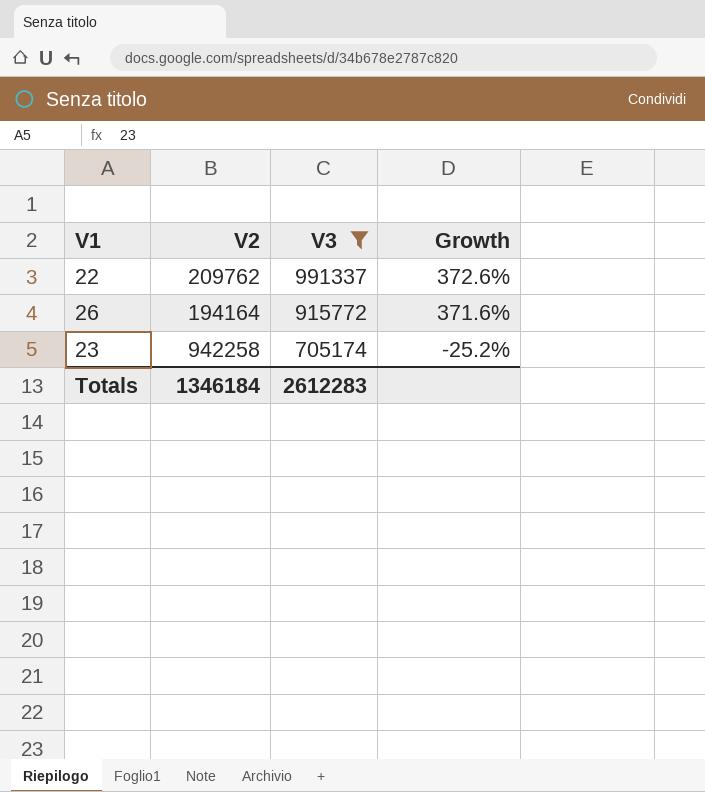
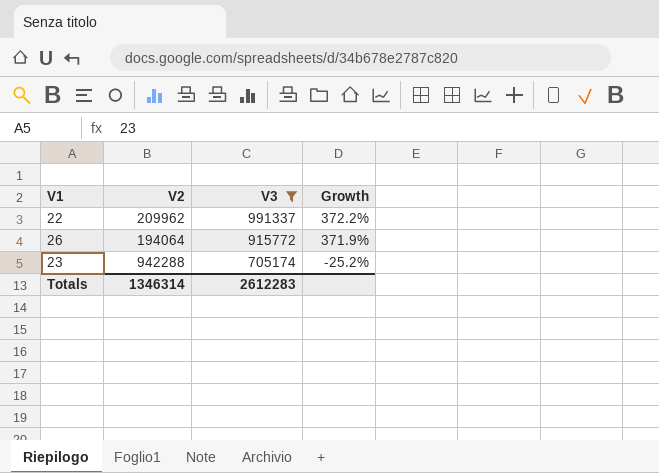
22 | V2: 209762 -> 209962
22 | Growth: 372.6% -> 372.2%
26 | V2: 194164 -> 194064
26 | Growth: 371.6% -> 371.9%
23 | V2: 942258 -> 942288
Totals | V2: 1346184 -> 1346314

